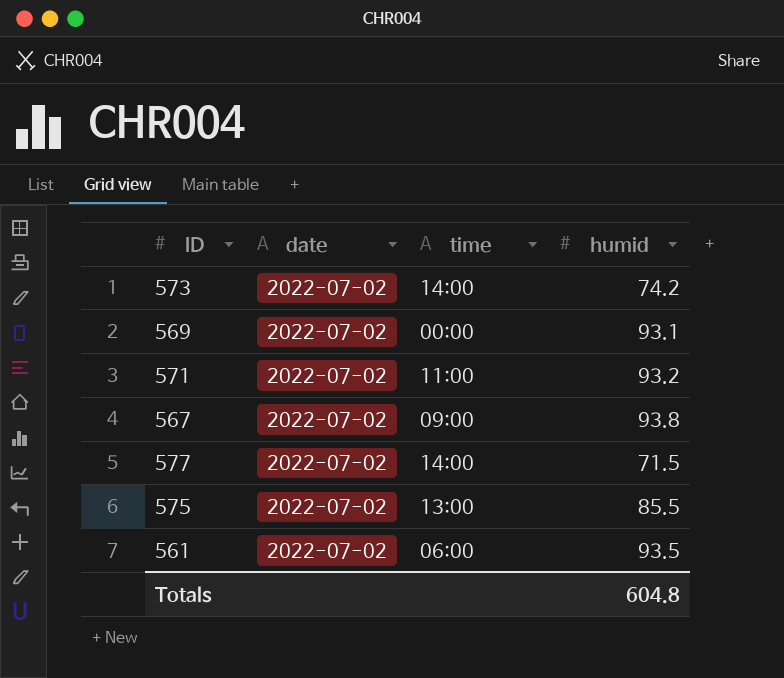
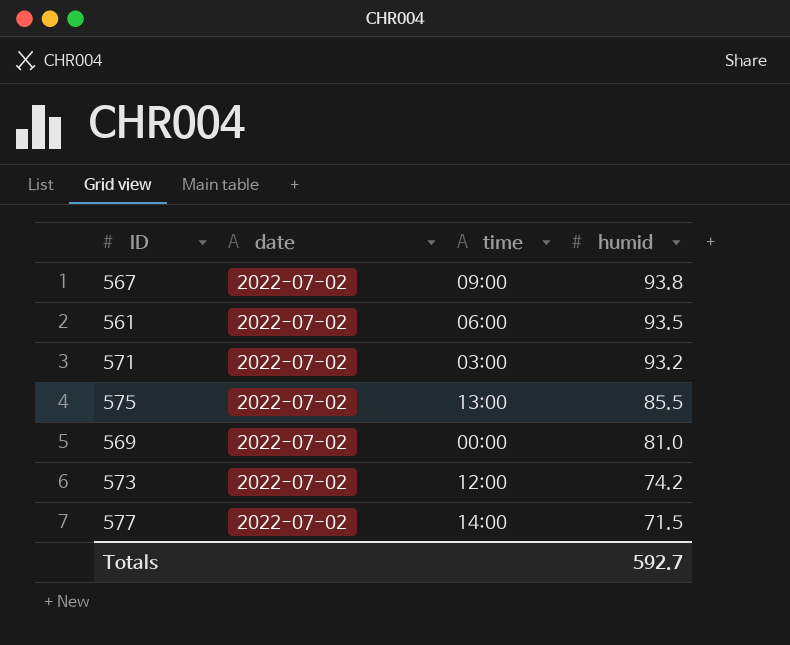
row order: none -> humid descending
571 | time: 11:00 -> 03:00
569 | humid: 93.1 -> 81.0
573 | time: 14:00 -> 12:00
Totals | humid: 604.8 -> 592.7

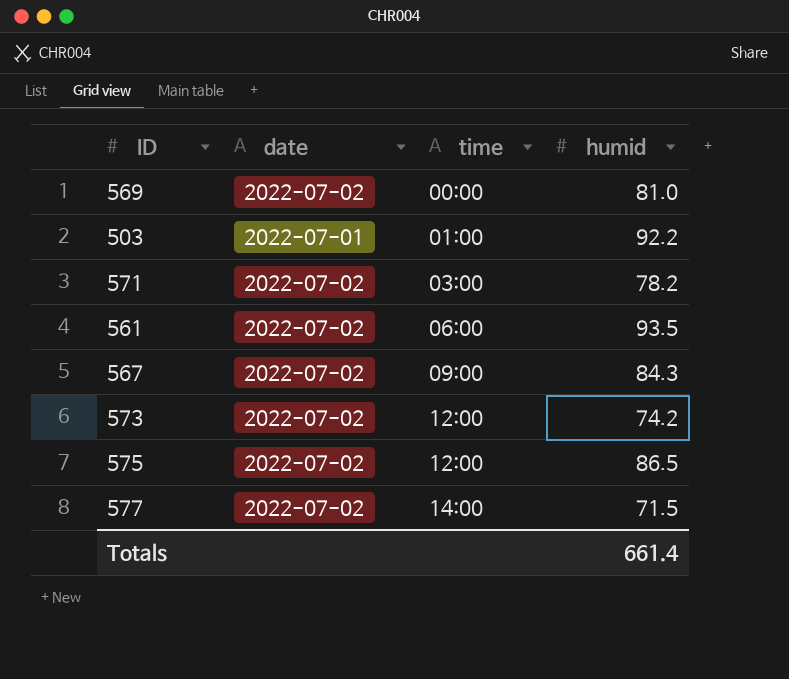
row order: humid descending -> time ascending
row 503: none -> 2022-07-01 | 01:00 | 92.2
571 | humid: 93.2 -> 78.2
567 | humid: 93.8 -> 84.3
575 | time: 13:00 -> 12:00
575 | humid: 85.5 -> 86.5
Totals | humid: 592.7 -> 661.4

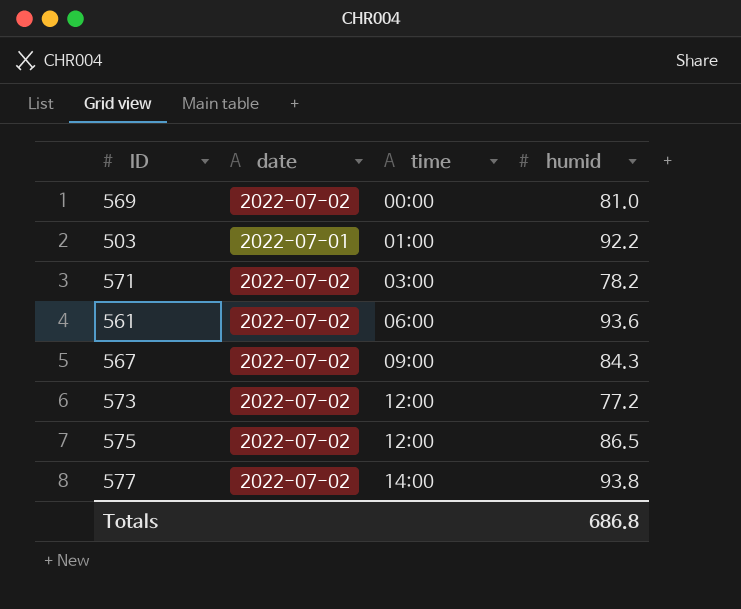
561 | humid: 93.5 -> 93.6
573 | humid: 74.2 -> 77.2
577 | humid: 71.5 -> 93.8
Totals | humid: 661.4 -> 686.8

